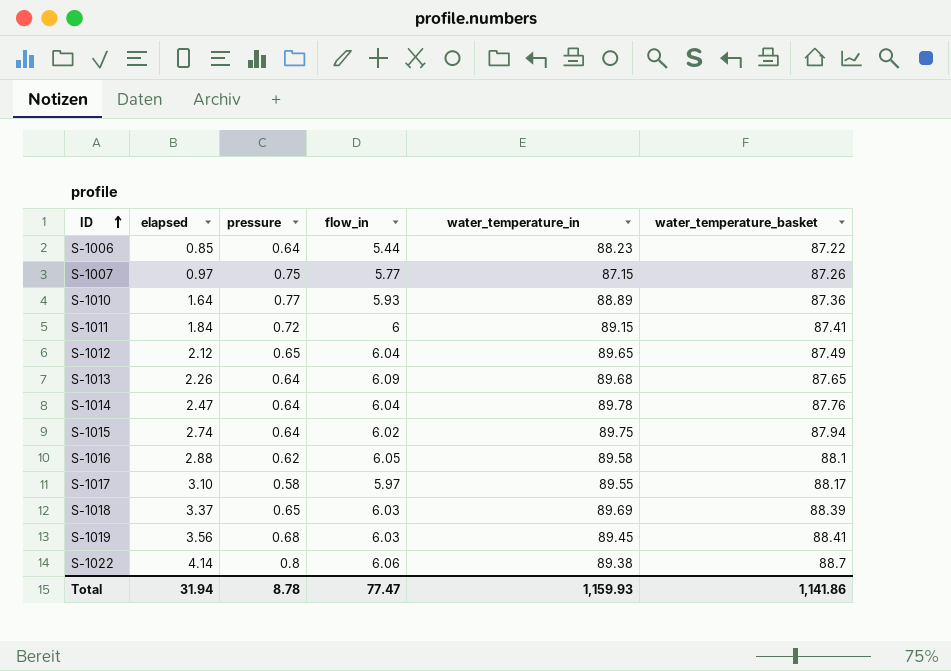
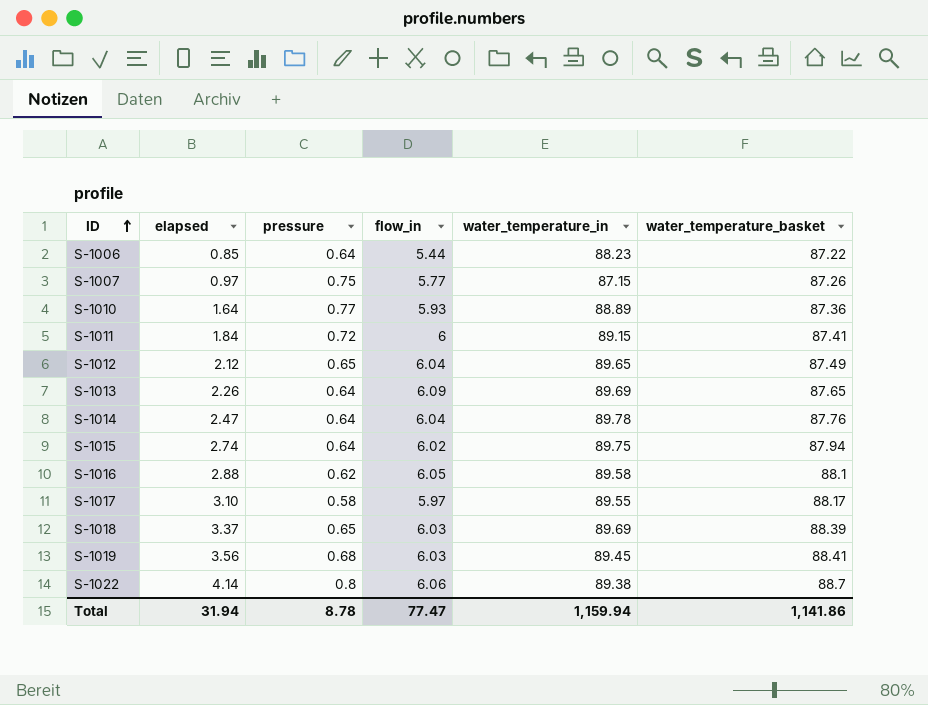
S-1013 | water_temperature_in: 89.68 -> 89.69
Total | water_temperature_in: 1,159.93 -> 1,159.94

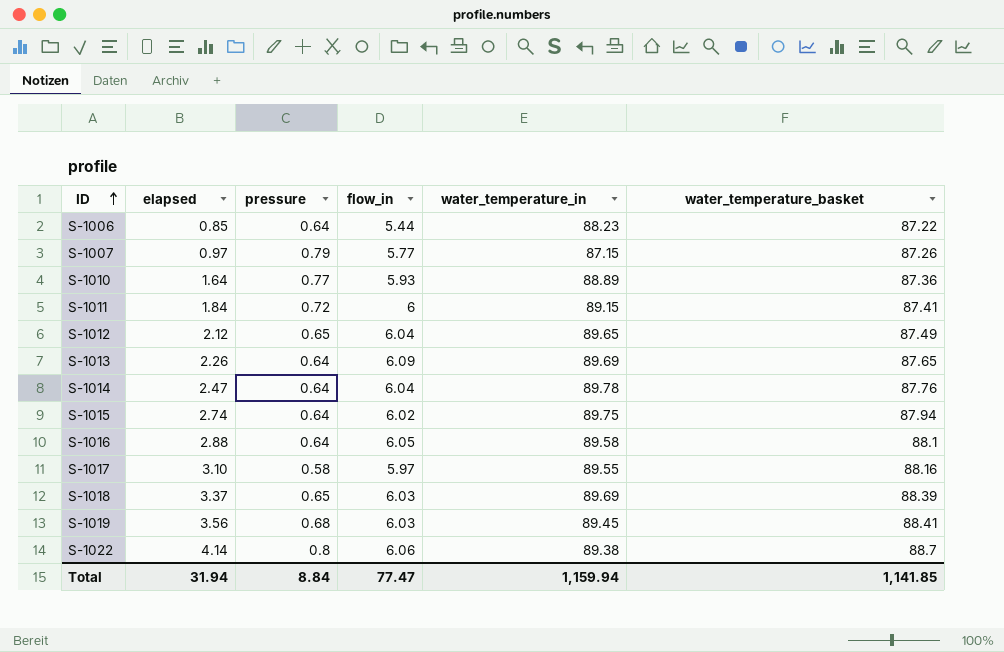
S-1007 | pressure: 0.75 -> 0.79
S-1016 | pressure: 0.62 -> 0.64
S-1017 | water_temperature_basket: 88.17 -> 88.16
Total | pressure: 8.78 -> 8.84
Total | water_temperature_basket: 1,141.86 -> 1,141.85

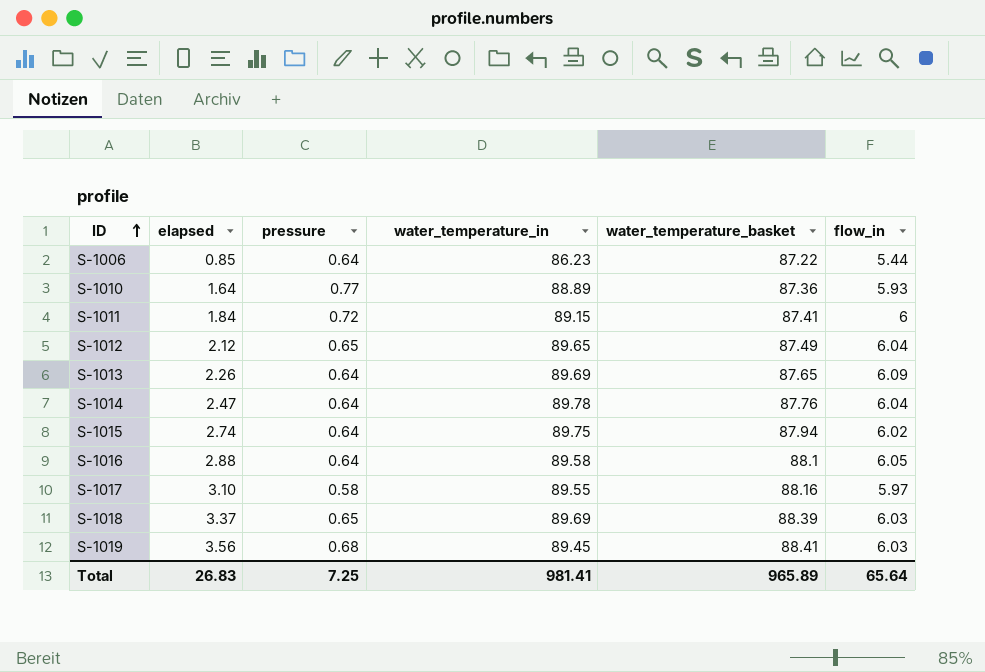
column flow_in | position: 4 -> 6
row S-1007: 0.97 | 0.79 | 5.77 | 87.15 | 87.26 -> none
row S-1022: 4.14 | 0.8 | 6.06 | 89.38 | 88.7 -> none
S-1006 | water_temperature_in: 88.23 -> 86.23
Total | elapsed: 31.94 -> 26.83
Total | pressure: 8.84 -> 7.25
Total | water_temperature_in: 1,159.94 -> 981.41
Total | water_temperature_basket: 1,141.85 -> 965.89
Total | flow_in: 77.47 -> 65.64

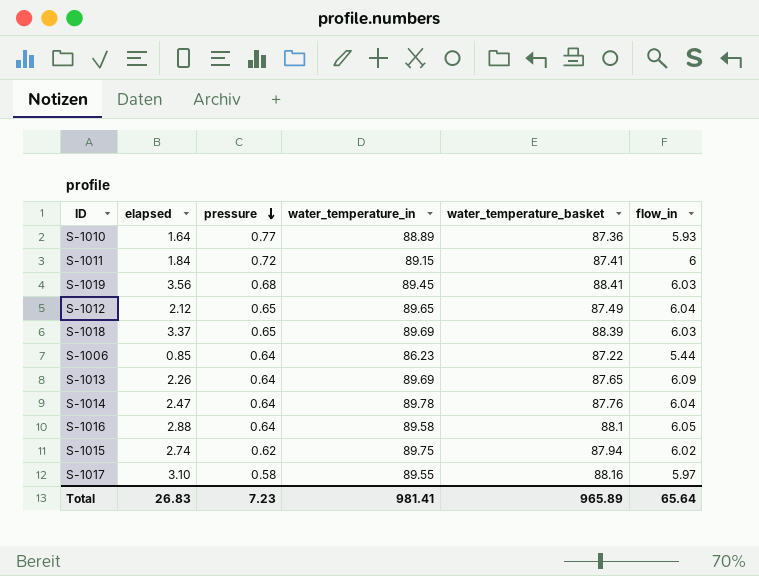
row order: ID ascending -> pressure descending
S-1015 | pressure: 0.64 -> 0.62
Total | pressure: 7.25 -> 7.23

